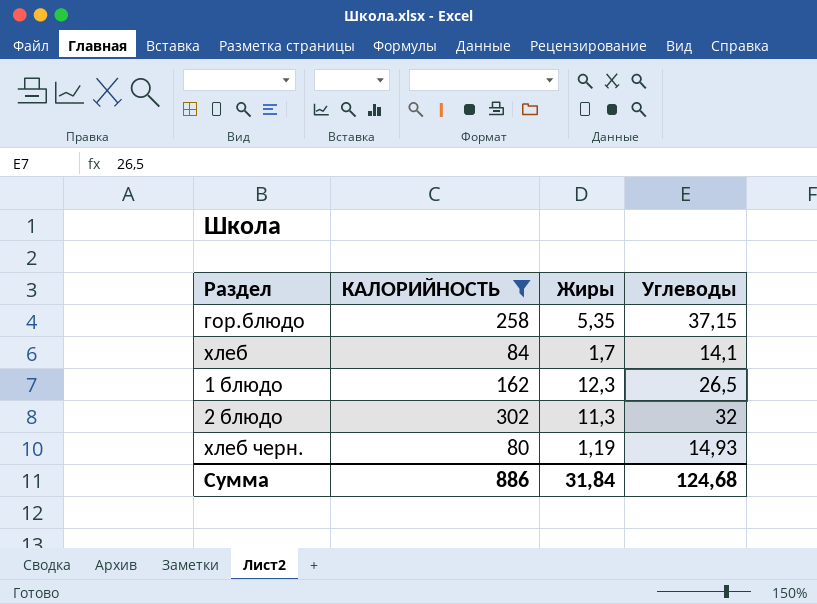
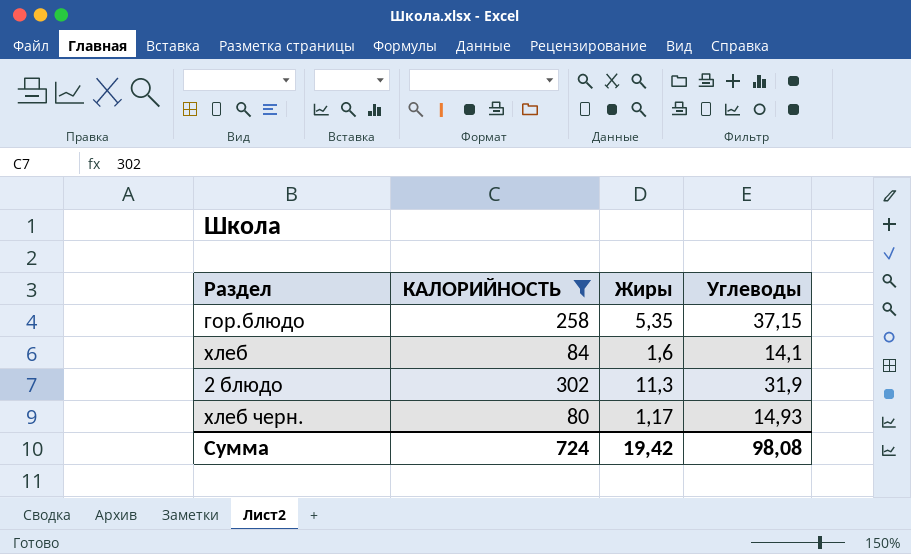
row 1 блюдо: 162 | 12,3 | 26,5 -> none
хлеб | Жиры: 1,7 -> 1,6
2 блюдо | Углеводы: 32 -> 31,9
хлеб черн. | Жиры: 1,19 -> 1,17
Сумма | КАЛОРИЙНОСТЬ: 886 -> 724
Сумма | Жиры: 31,84 -> 19,42
Сумма | Углеводы: 124,68 -> 98,08

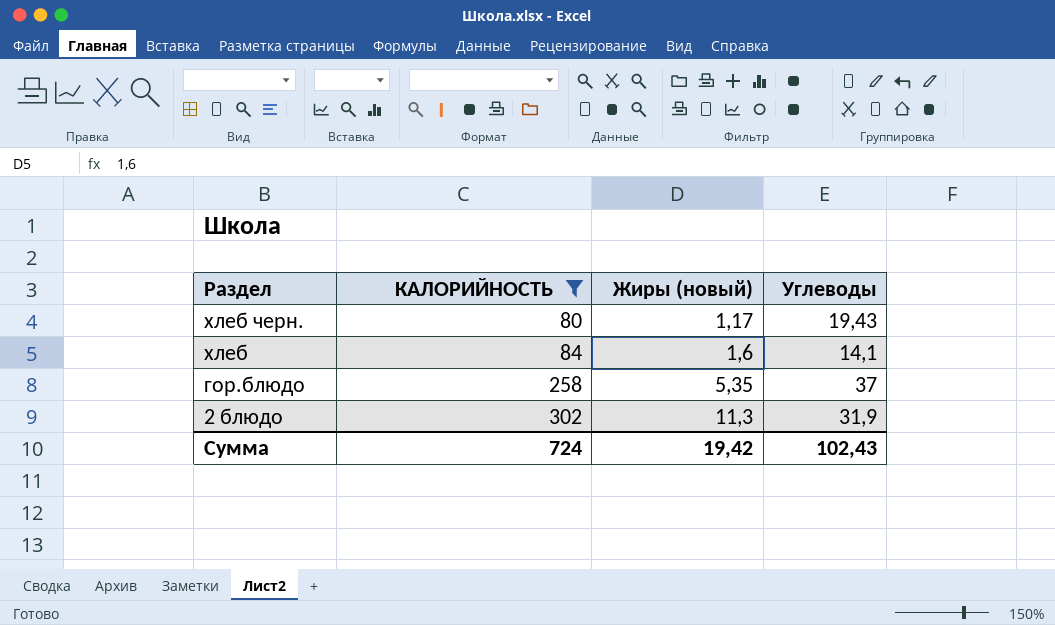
row order: none -> Раздел descending
column name: Жиры -> Жиры (новый)
хлеб черн. | Углеводы: 14,93 -> 19,43
гор.блюдо | Углеводы: 37,15 -> 37
Сумма | Углеводы: 98,08 -> 102,43

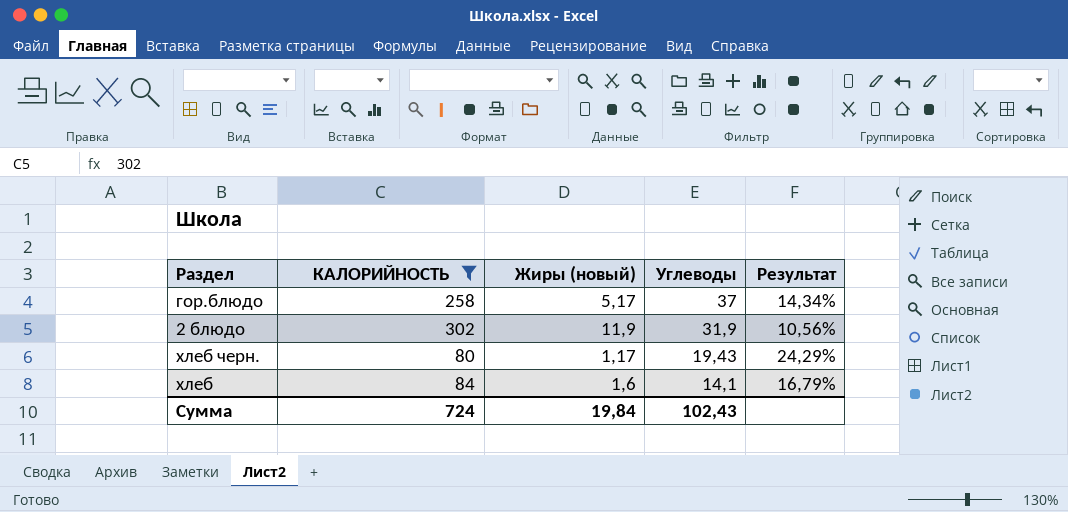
row order: Раздел descending -> Углеводы descending
column Результат | formula: none -> [Углеводы] / [КАЛОРИЙНОСТЬ]
гор.блюдо | Жиры (новый): 5,35 -> 5,17
2 блюдо | Жиры (новый): 11,3 -> 11,9
Сумма | Жиры (новый): 19,42 -> 19,84

